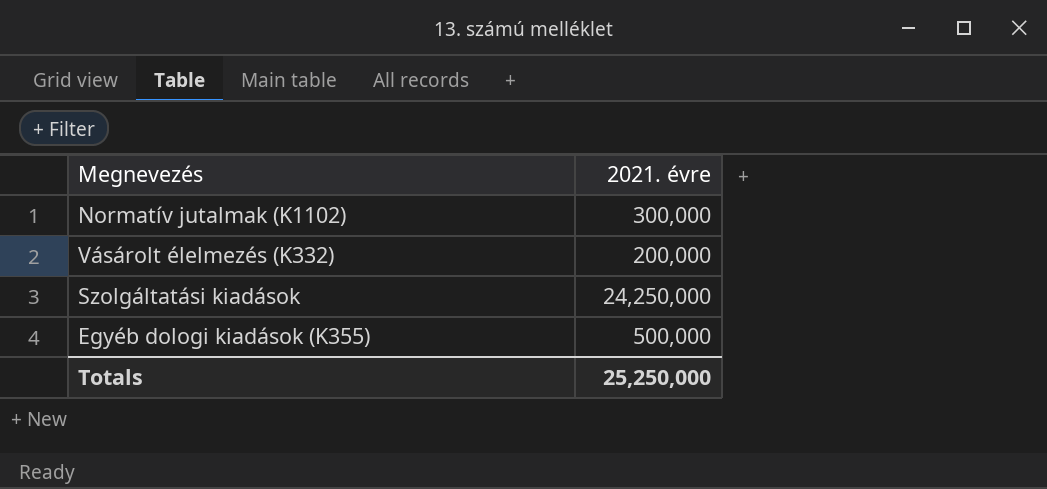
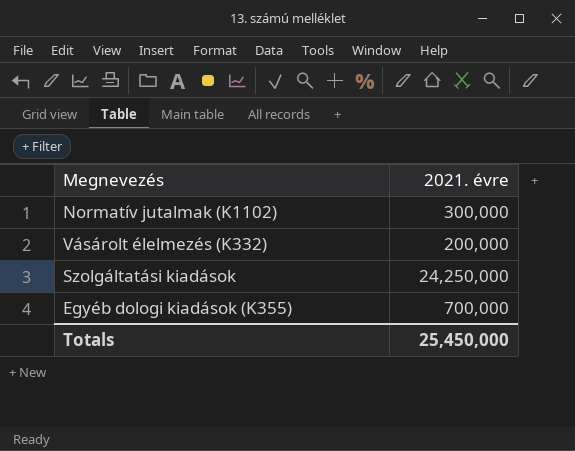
Egyéb dologi kiadások (K355) | 2021. évre: 500,000 -> 700,000
Totals | 2021. évre: 25,250,000 -> 25,450,000

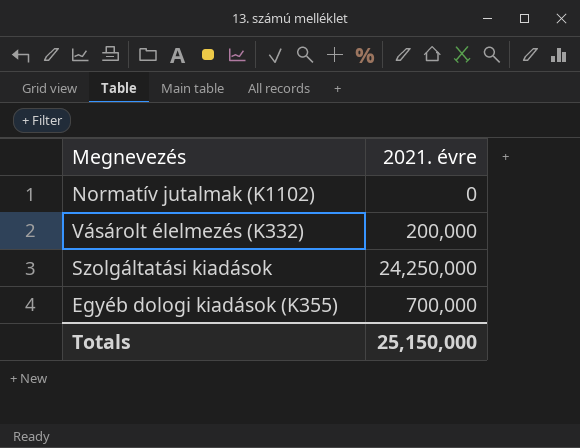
Normatív jutalmak (K1102) | 2021. évre: 300,000 -> 0
Totals | 2021. évre: 25,450,000 -> 25,150,000

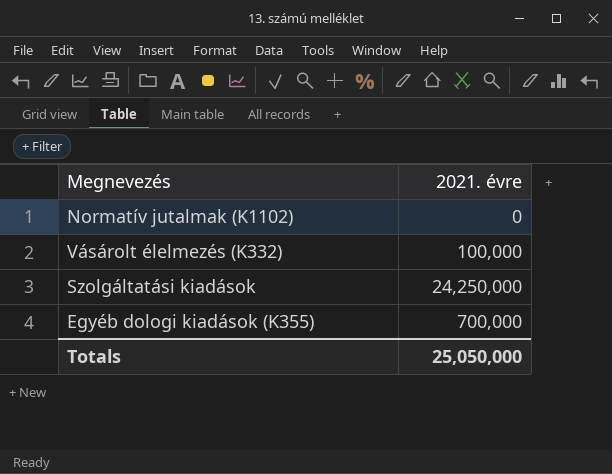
Vásárolt élelmezés (K332) | 2021. évre: 200,000 -> 100,000
Totals | 2021. évre: 25,150,000 -> 25,050,000

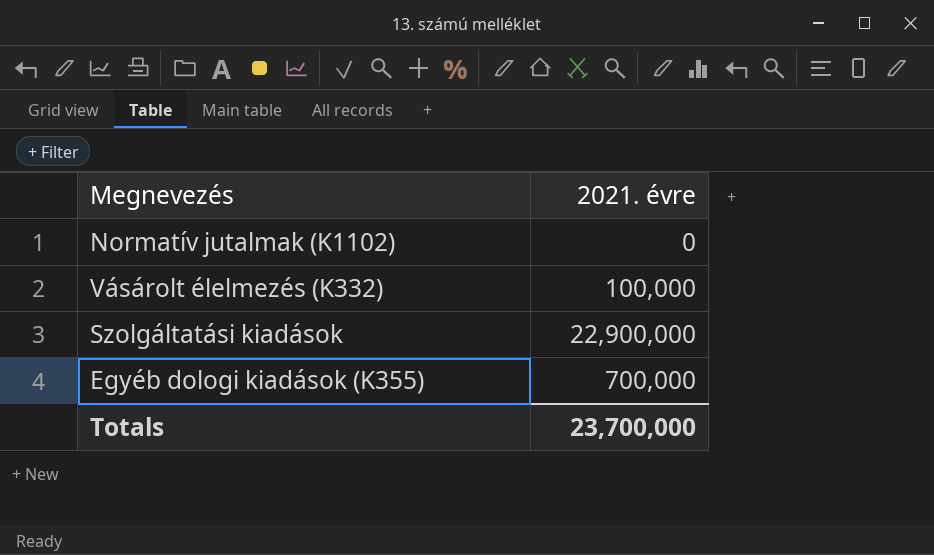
Szolgáltatási kiadások | 2021. évre: 24,250,000 -> 22,900,000
Totals | 2021. évre: 25,050,000 -> 23,700,000

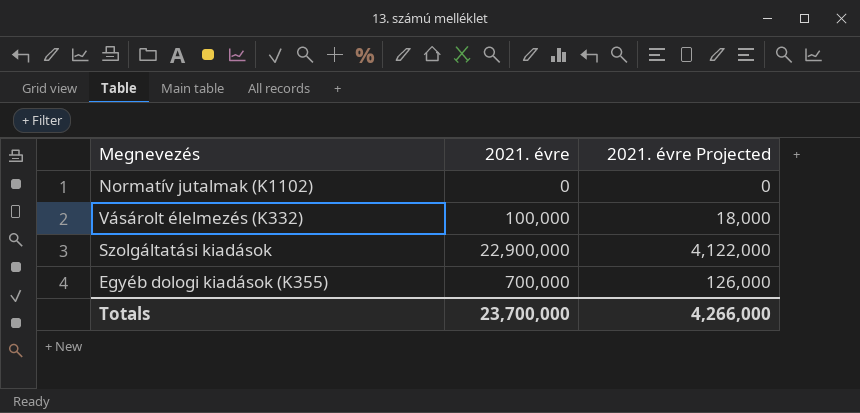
column 2021. évre Projected | formula: none -> [2021. évre] * 0.18

